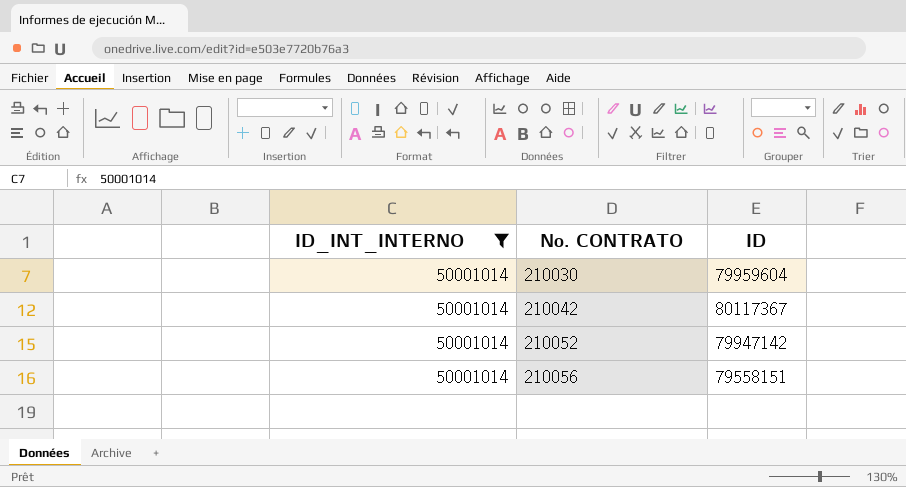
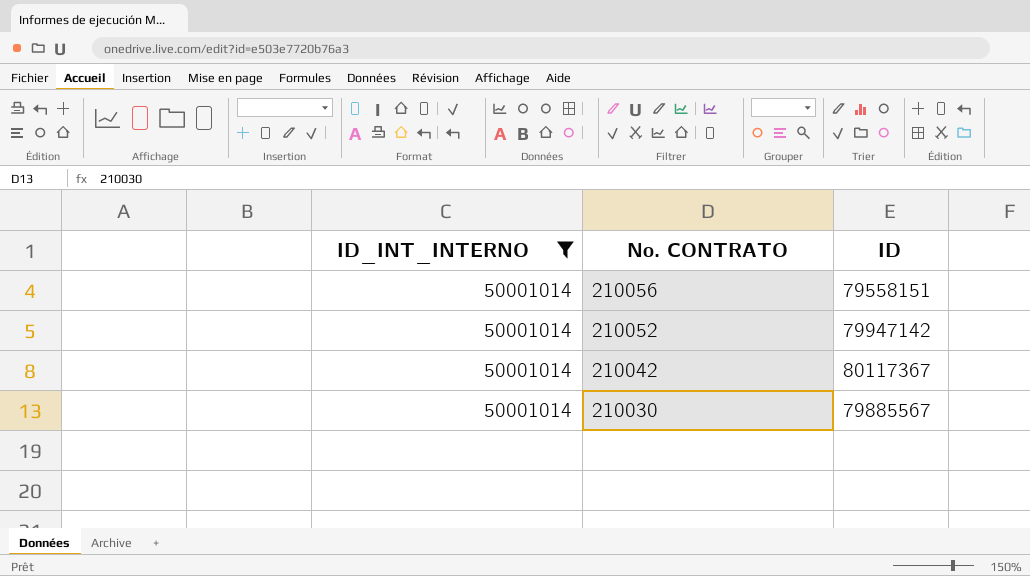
row order: No. CONTRATO ascending -> No. CONTRATO descending
210030 | ID: 79959604 -> 79885567

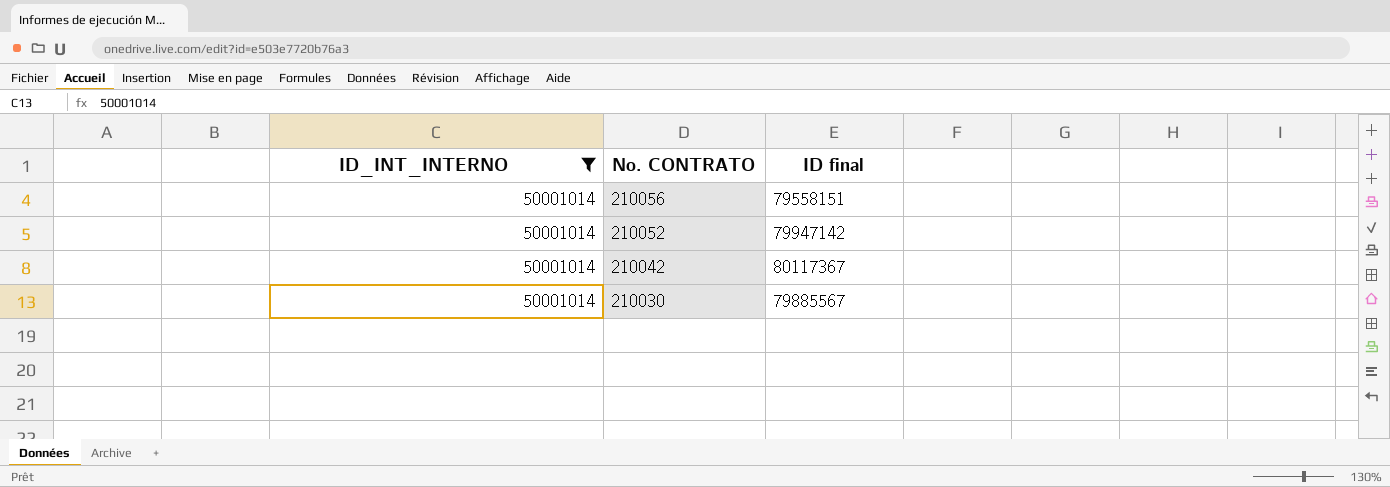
column name: ID -> ID final

